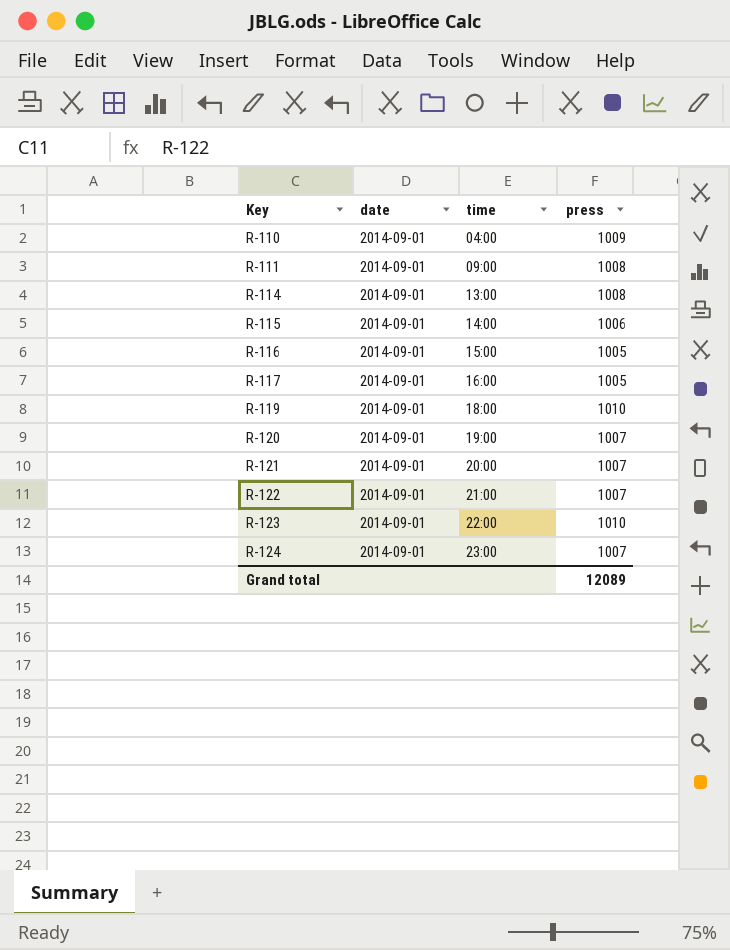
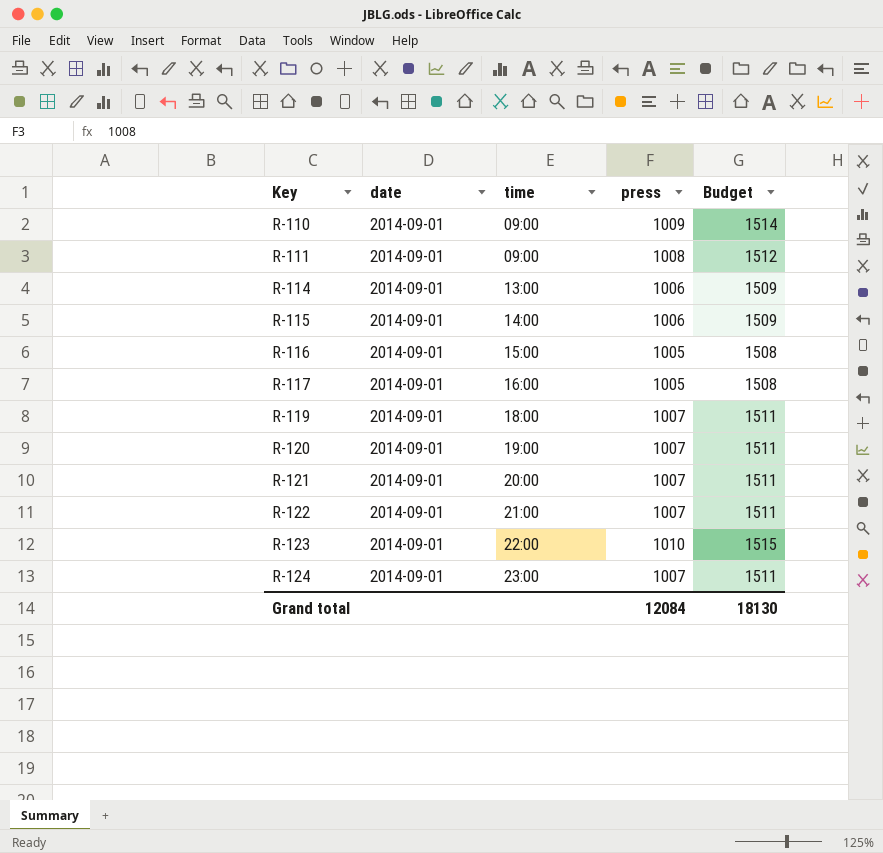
column Budget | formula: none -> [press] * 1.5
R-110 | time: 04:00 -> 09:00
R-114 | press: 1008 -> 1006
R-119 | press: 1010 -> 1007
Grand total | press: 12089 -> 12084

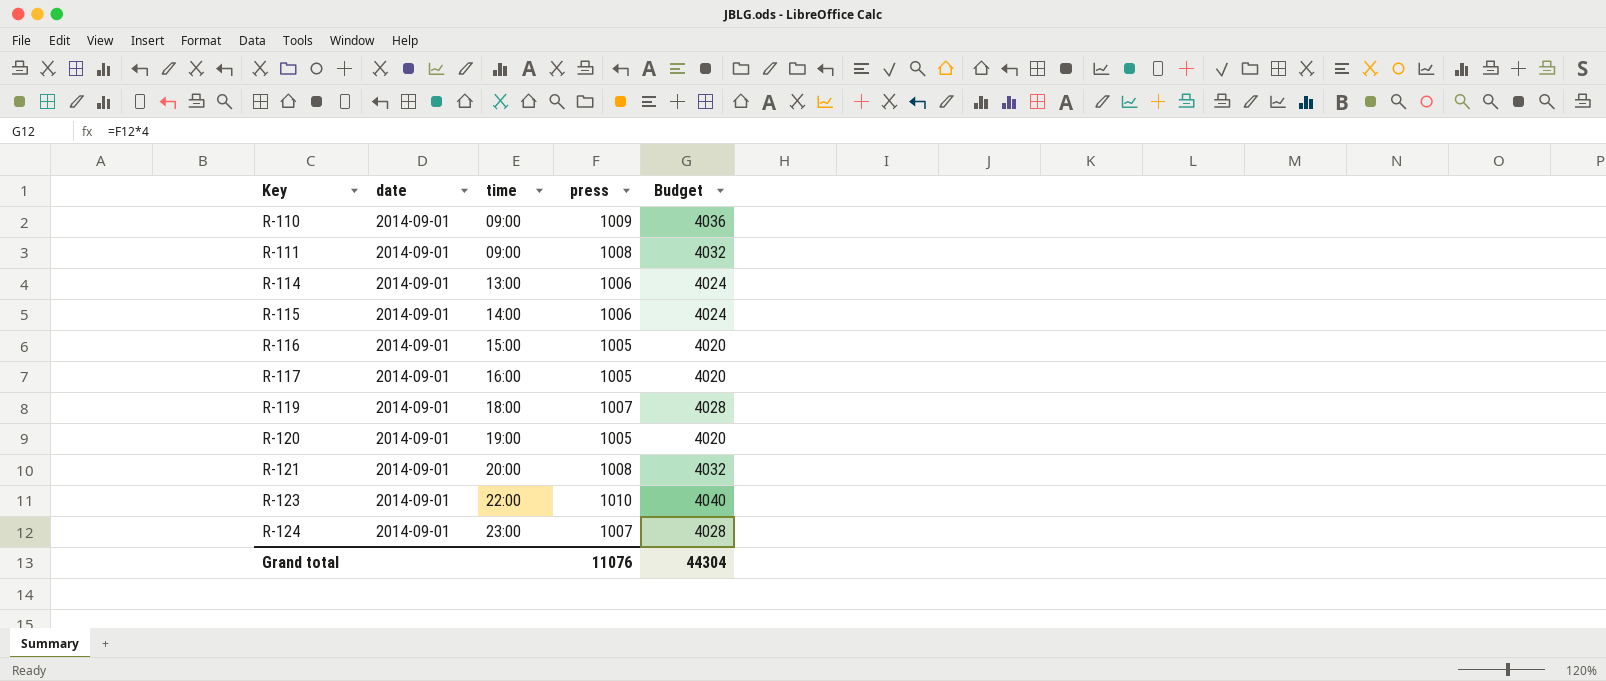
column Budget | formula: [press] * 1.5 -> [press] * 4
row R-122: 2014-09-01 | 21:00 | 1007 | 1511 -> none
R-120 | press: 1007 -> 1005
R-121 | press: 1007 -> 1008
Grand total | press: 12084 -> 11076
Grand total | Budget: 18130 -> 44304

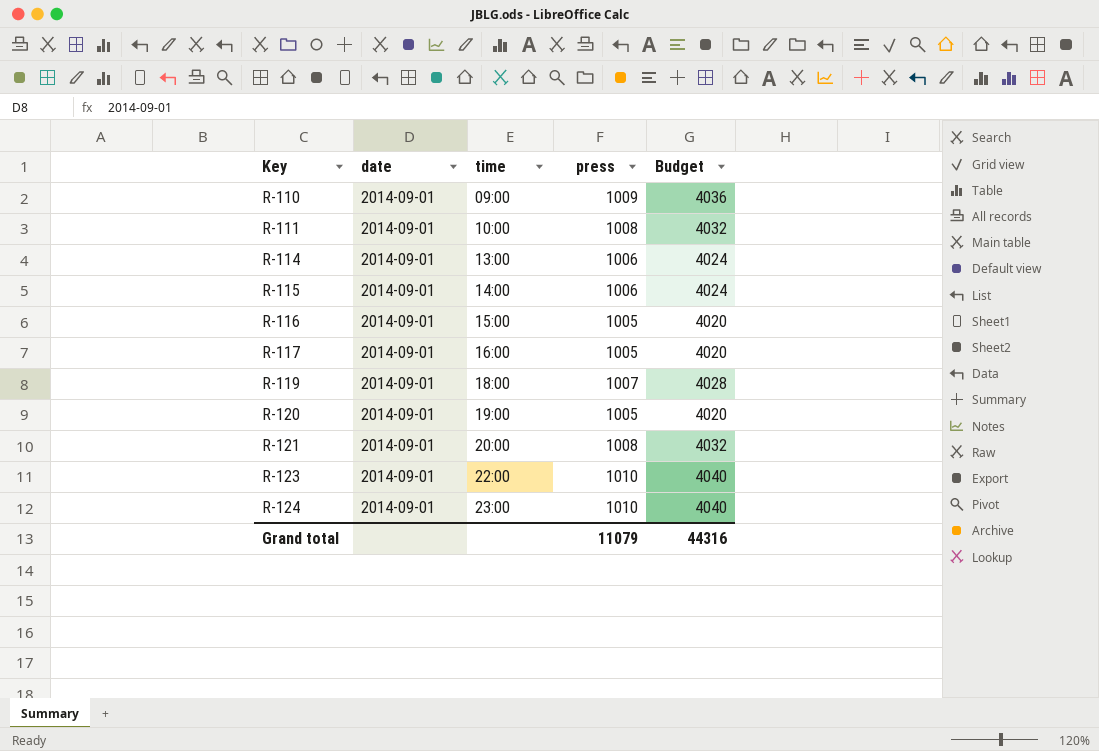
R-111 | time: 09:00 -> 10:00
R-124 | press: 1007 -> 1010
R-124 | Budget: 4028 -> 4040
Grand total | press: 11076 -> 11079
Grand total | Budget: 44304 -> 44316

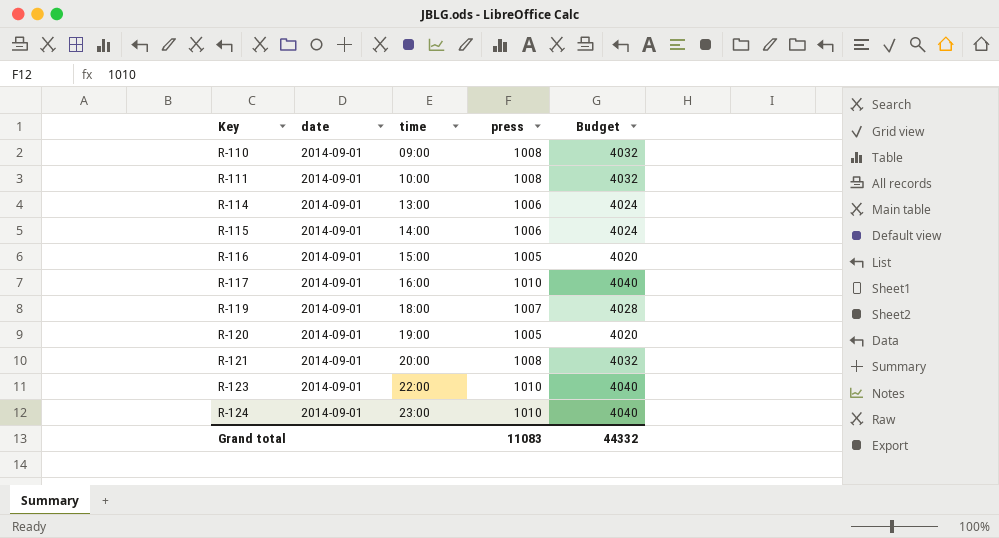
R-110 | press: 1009 -> 1008
R-110 | Budget: 4036 -> 4032
R-117 | press: 1005 -> 1010
R-117 | Budget: 4020 -> 4040
Grand total | press: 11079 -> 11083
Grand total | Budget: 44316 -> 44332

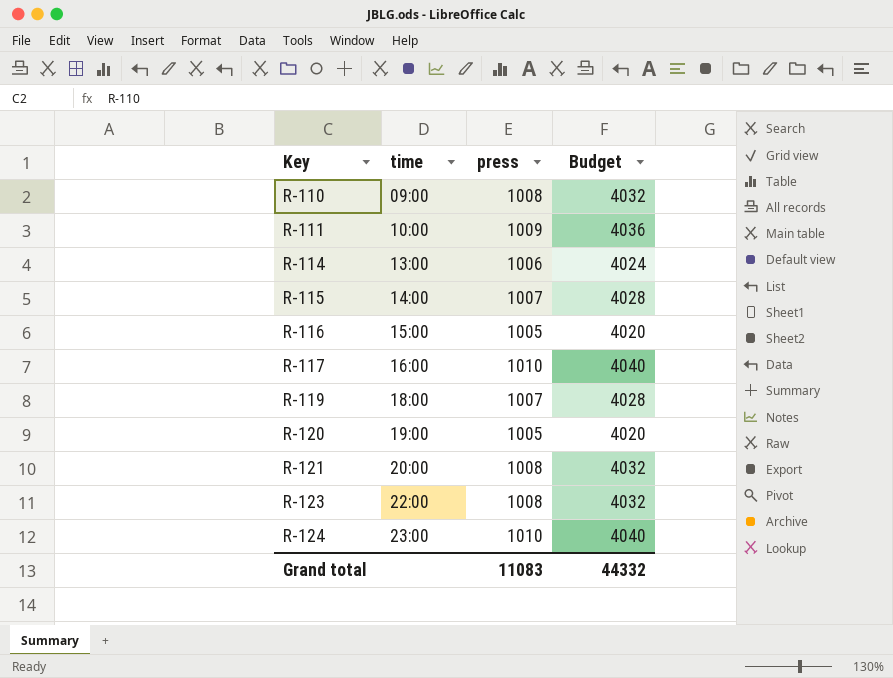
column date | position: 2 -> none
R-111 | press: 1008 -> 1009
R-111 | Budget: 4032 -> 4036
R-115 | press: 1006 -> 1007
R-115 | Budget: 4024 -> 4028
R-123 | press: 1010 -> 1008
R-123 | Budget: 4040 -> 4032

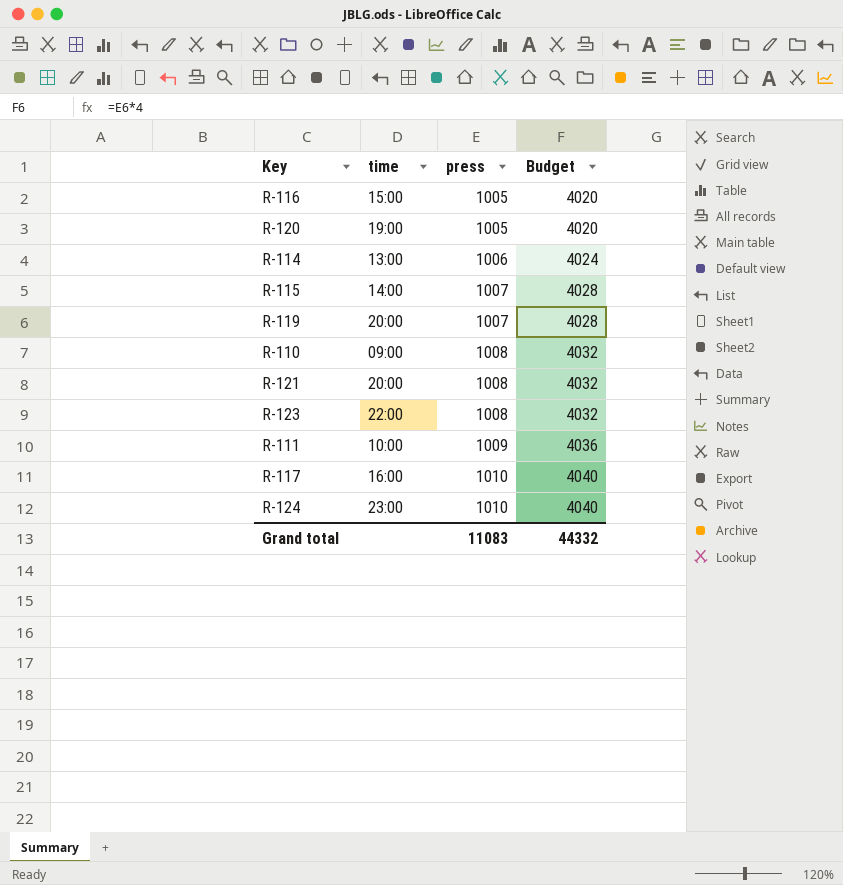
row order: Key ascending -> press ascending
R-119 | time: 18:00 -> 20:00

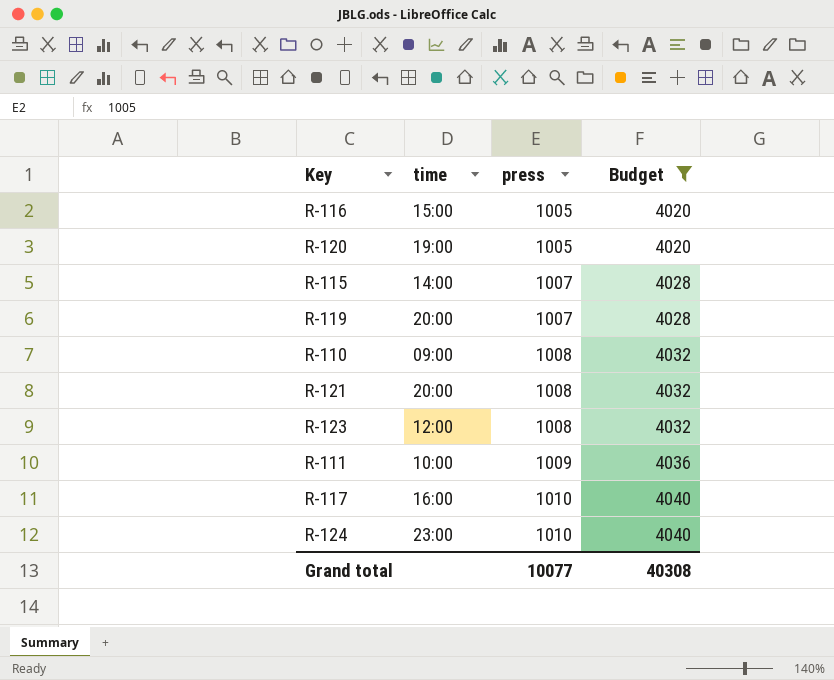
filter: none -> Budget != 4024
R-123 | time: 22:00 -> 12:00
Grand total | press: 11083 -> 10077
Grand total | Budget: 44332 -> 40308

